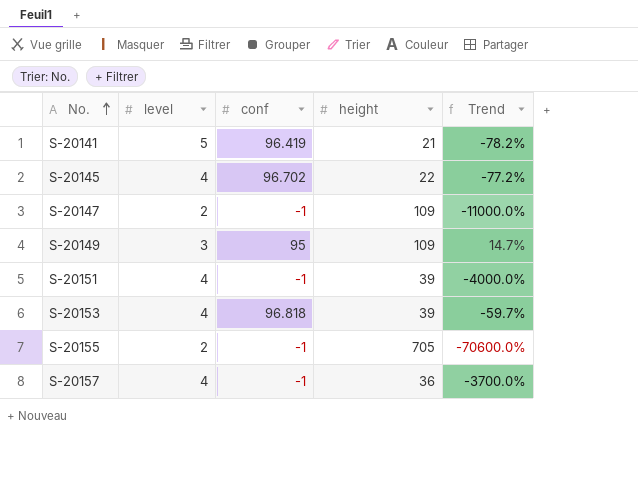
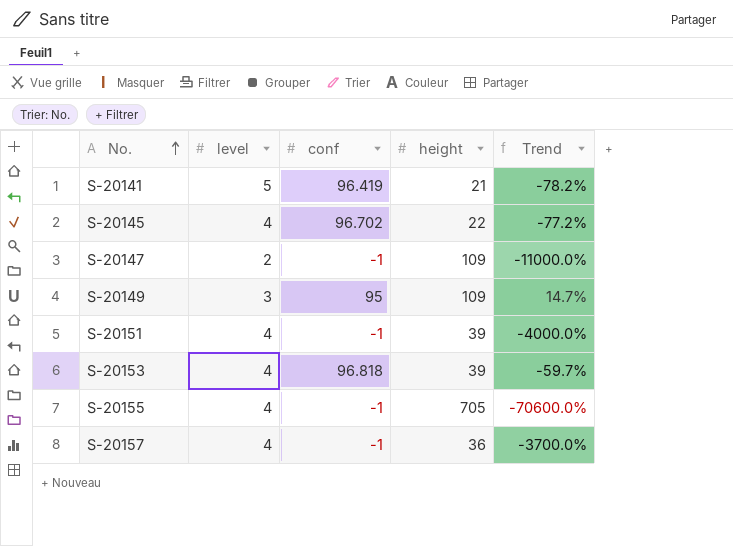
S-20155 | level: 2 -> 4

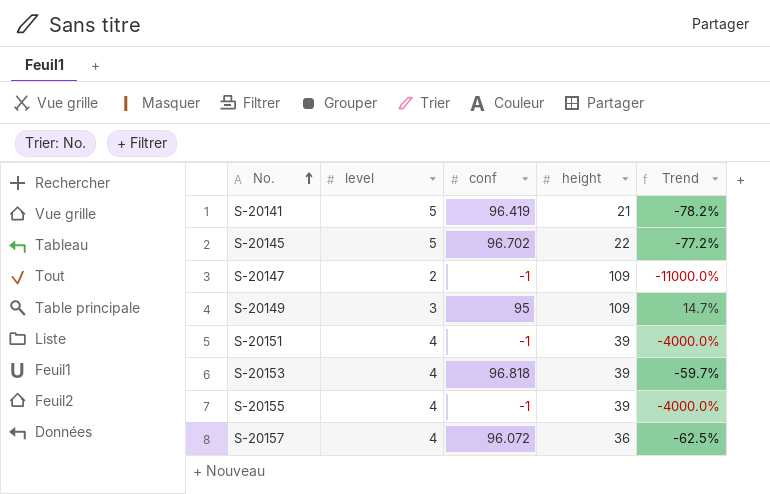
S-20145 | level: 4 -> 5
S-20155 | height: 705 -> 39
S-20155 | Trend: -70600.0% -> -4000.0%
S-20157 | conf: -1 -> 96.072
S-20157 | Trend: -3700.0% -> -62.5%

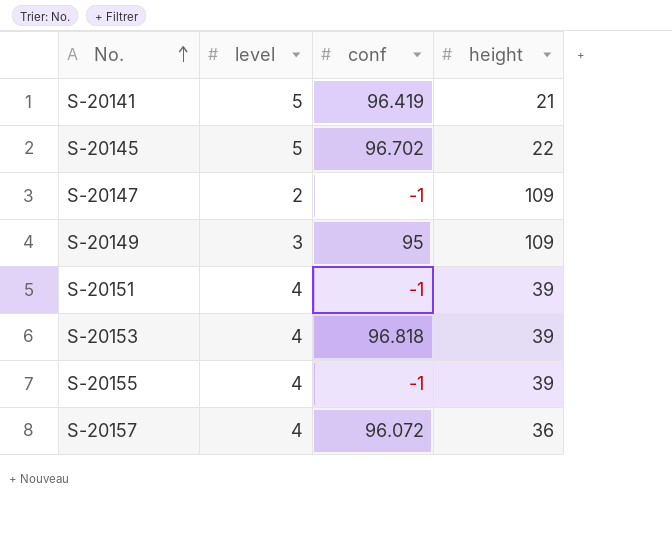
column Trend | formula: ([height] - [conf]) / [conf] -> none

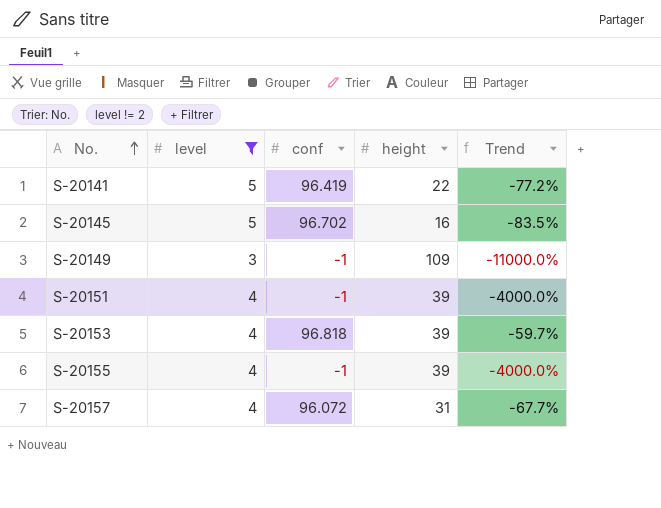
filter: none -> level != 2
column Trend | formula: none -> ([height] - [conf]) / [conf]
S-20141 | height: 21 -> 22
S-20145 | height: 22 -> 16
S-20149 | conf: 95 -> -1
S-20157 | height: 36 -> 31

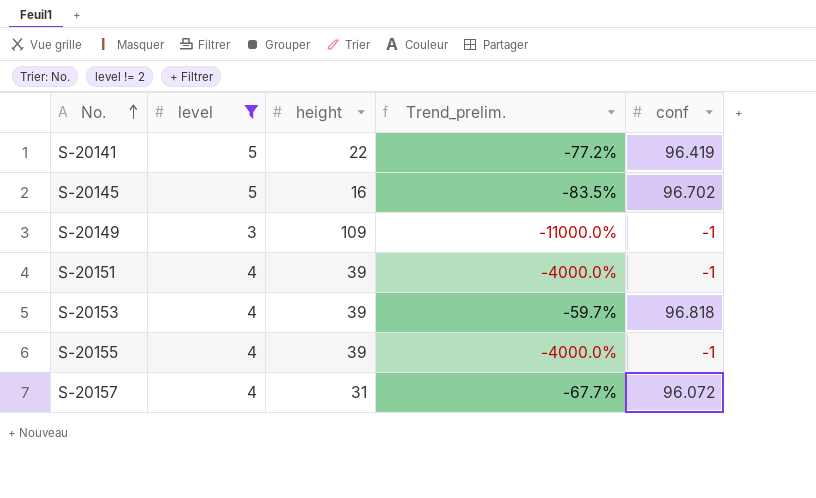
column name: Trend -> Trend_prelim.
column conf | position: 3 -> 5

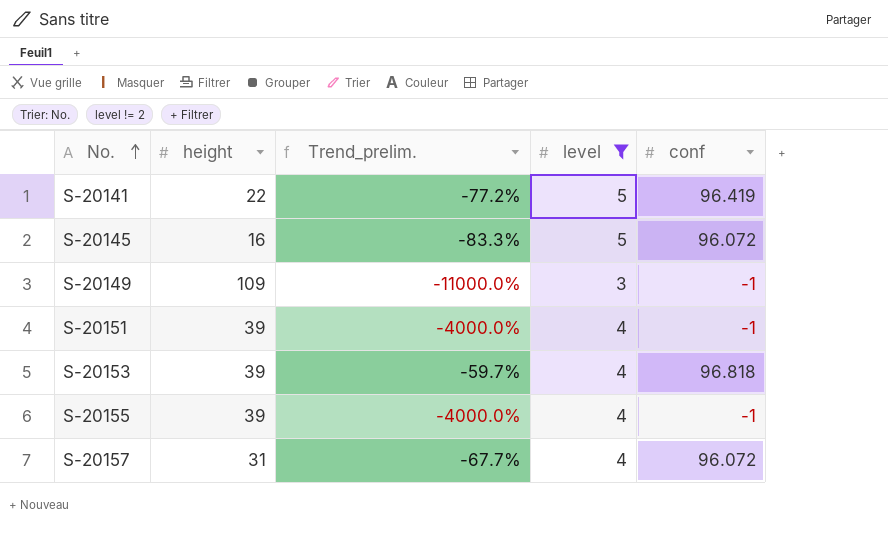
column level | position: 2 -> 4
S-20145 | Trend_prelim.: -83.5% -> -83.3%
S-20145 | conf: 96.702 -> 96.072

